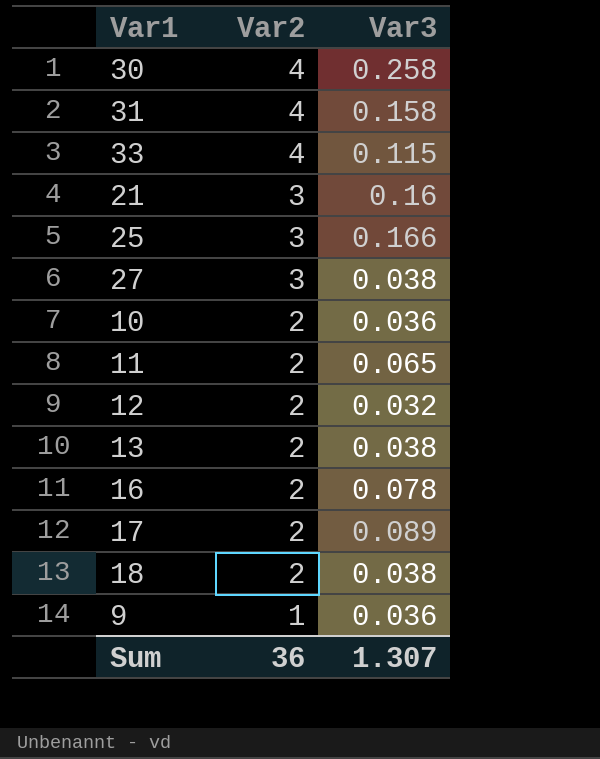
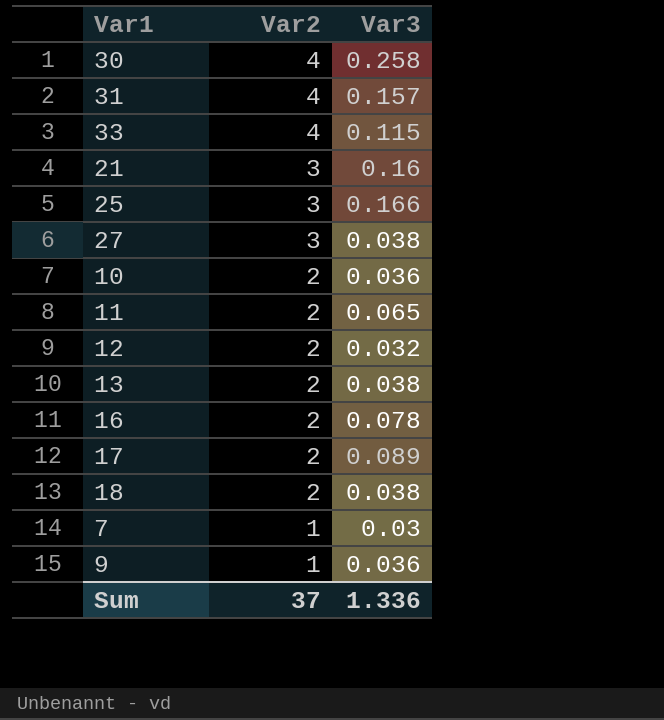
31 | Var3: 0.158 -> 0.157
row 7: none -> 1 | 0.03
Sum | Var2: 36 -> 37
Sum | Var3: 1.307 -> 1.336

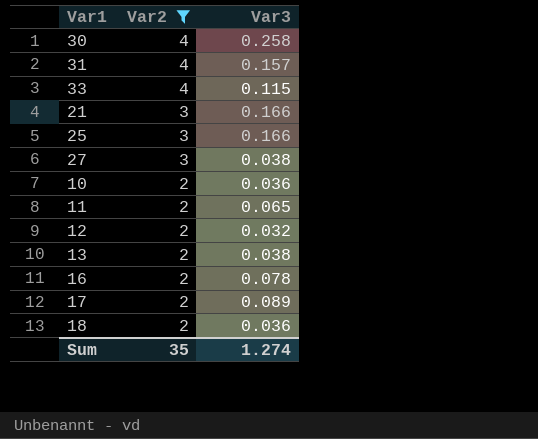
filter: none -> Var2 != 1
21 | Var3: 0.16 -> 0.166
18 | Var3: 0.038 -> 0.036
Sum | Var2: 37 -> 35
Sum | Var3: 1.336 -> 1.274

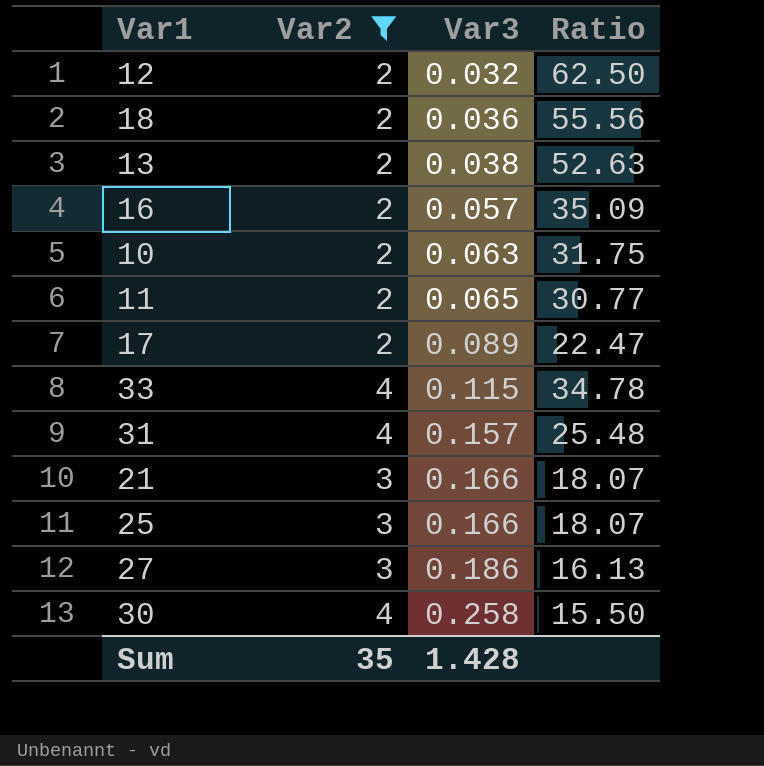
row order: Var2 descending -> Var3 ascending
column Ratio | formula: none -> [Var2] / [Var3]
16 | Var3: 0.078 -> 0.057
10 | Var3: 0.036 -> 0.063
27 | Var3: 0.038 -> 0.186
Sum | Var3: 1.274 -> 1.428

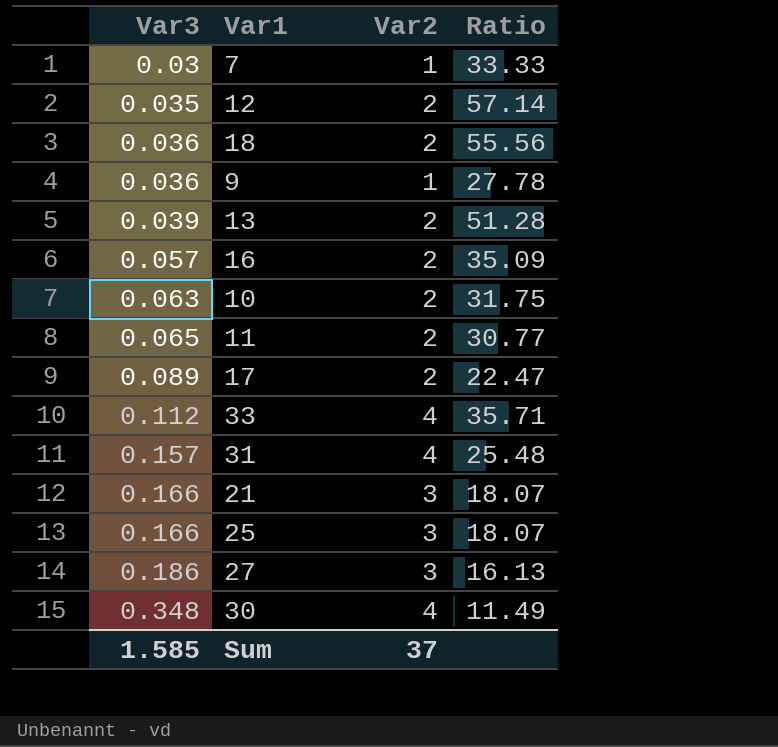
filter: Var2 != 1 -> none
column Var3 | position: 3 -> 1
12 | Var3: 0.032 -> 0.035
12 | Ratio: 62.50 -> 57.14
13 | Var3: 0.038 -> 0.039
13 | Ratio: 52.63 -> 51.28
33 | Var3: 0.115 -> 0.112
33 | Ratio: 34.78 -> 35.71
30 | Var3: 0.258 -> 0.348
30 | Ratio: 15.50 -> 11.49
Sum | Var3: 1.428 -> 1.585
Sum | Var2: 35 -> 37

